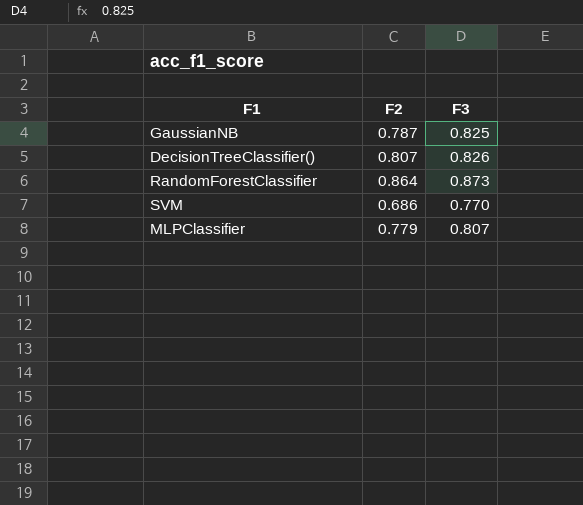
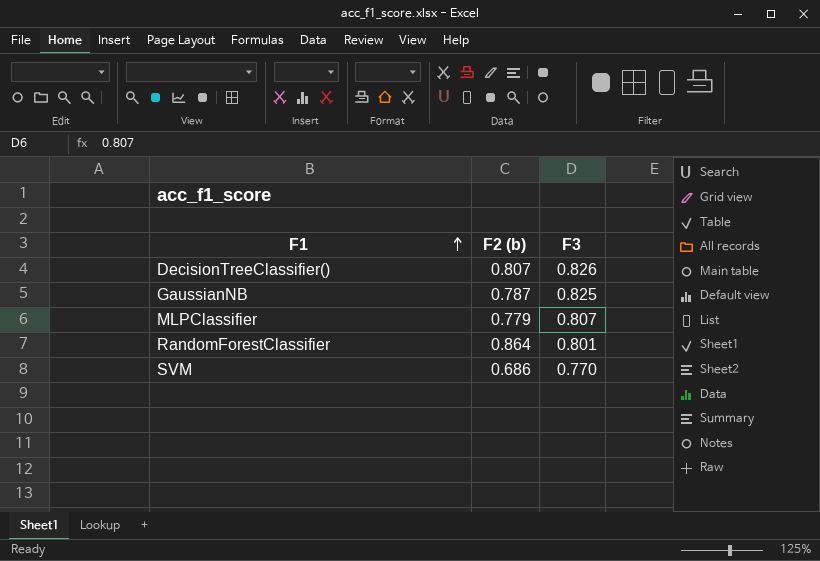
row order: none -> F1 ascending
column name: F2 -> F2 (b)
RandomForestClassifier | F3: 0.873 -> 0.801

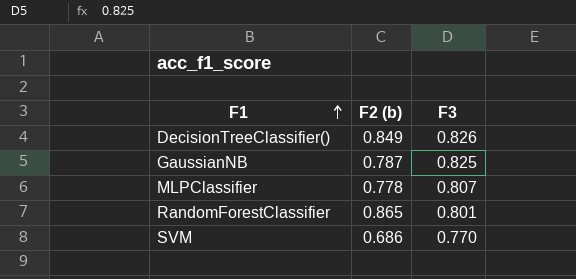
DecisionTreeClassifier() | F2 (b): 0.807 -> 0.849
MLPClassifier | F2 (b): 0.779 -> 0.778
RandomForestClassifier | F2 (b): 0.864 -> 0.865

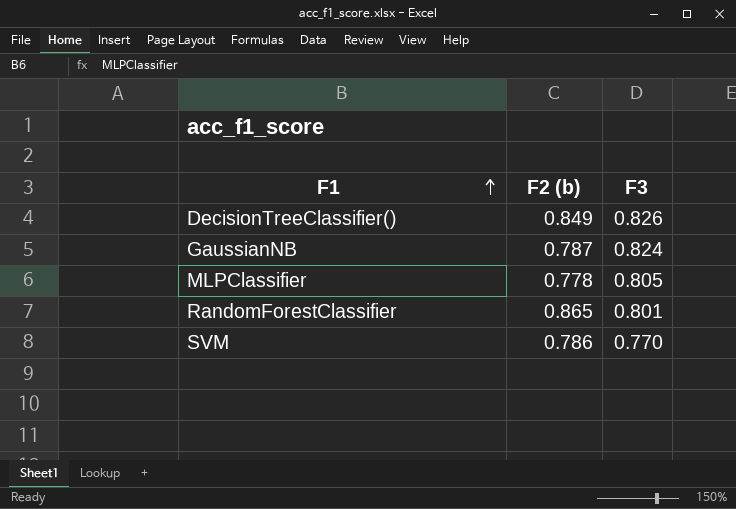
GaussianNB | F3: 0.825 -> 0.824
MLPClassifier | F3: 0.807 -> 0.805
SVM | F2 (b): 0.686 -> 0.786

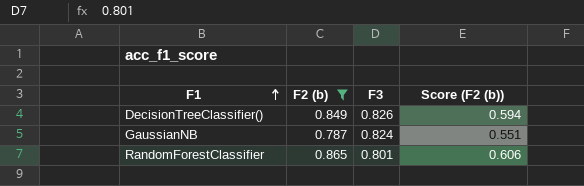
filter: none -> F2 (b) >= 0.787
column Score (F2 (b)) | formula: none -> [F2 (b)] * 0.7

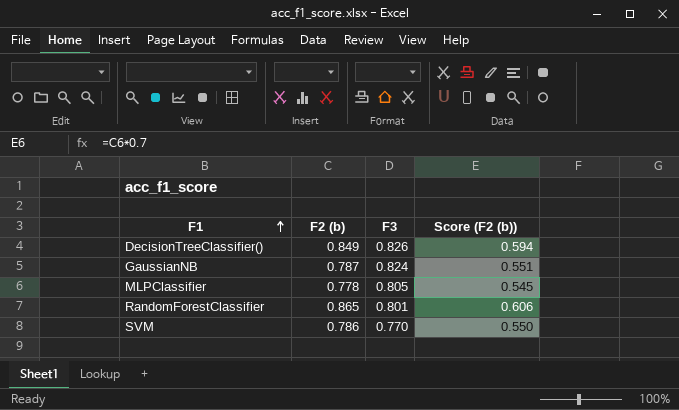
filter: F2 (b) >= 0.787 -> none

